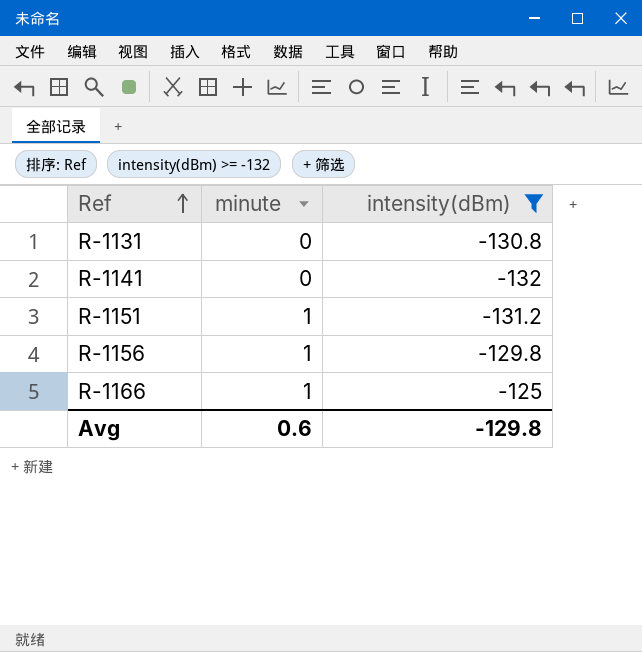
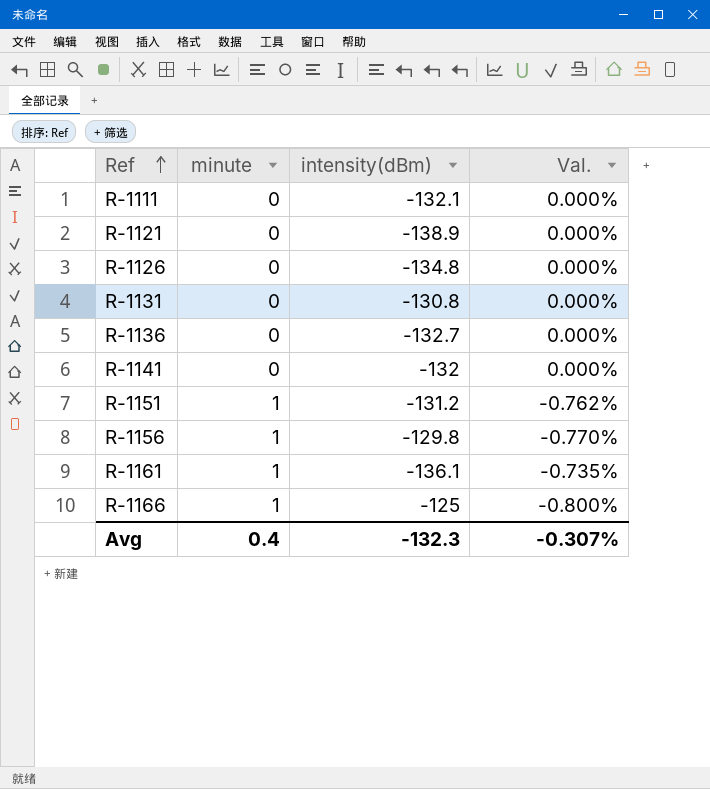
filter: intensity(dBm) >= -132 -> none
column Val. | formula: none -> [minute] / [intensity(dBm)]
Avg | minute: 0.6 -> 0.4
Avg | intensity(dBm): -129.8 -> -132.3

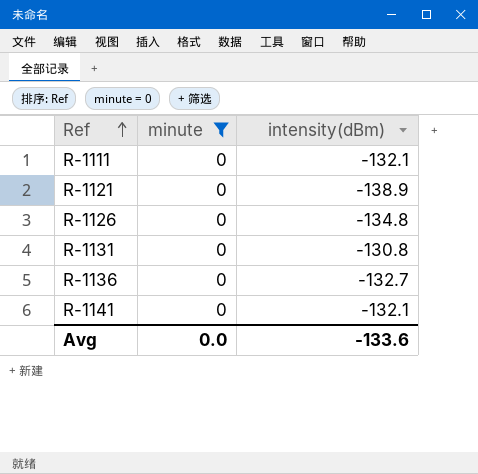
filter: none -> minute = 0
column Val. | formula: [minute] / [intensity(dBm)] -> none
R-1141 | intensity(dBm): -132 -> -132.1
Avg | minute: 0.4 -> 0.0
Avg | intensity(dBm): -132.3 -> -133.6

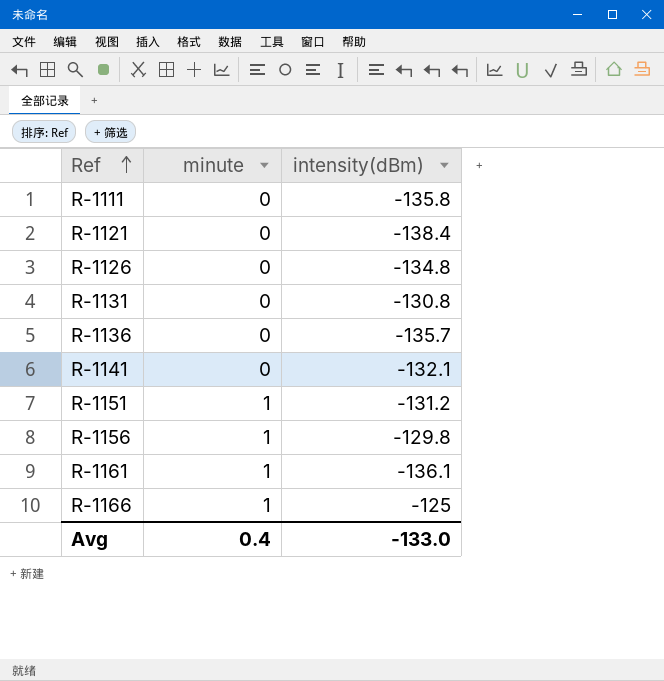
filter: minute = 0 -> none
R-1111 | intensity(dBm): -132.1 -> -135.8
R-1121 | intensity(dBm): -138.9 -> -138.4
R-1136 | intensity(dBm): -132.7 -> -135.7
Avg | minute: 0.0 -> 0.4
Avg | intensity(dBm): -133.6 -> -133.0

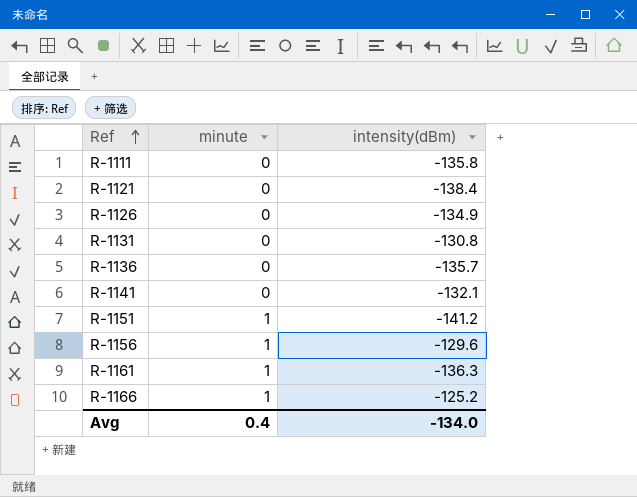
R-1126 | intensity(dBm): -134.8 -> -134.9
R-1151 | intensity(dBm): -131.2 -> -141.2
R-1156 | intensity(dBm): -129.8 -> -129.6
R-1161 | intensity(dBm): -136.1 -> -136.3
R-1166 | intensity(dBm): -125 -> -125.2
Avg | intensity(dBm): -133.0 -> -134.0

